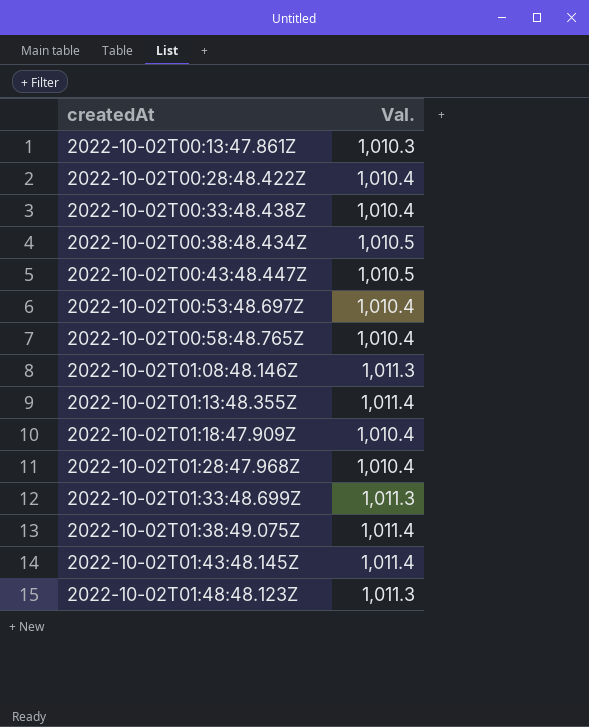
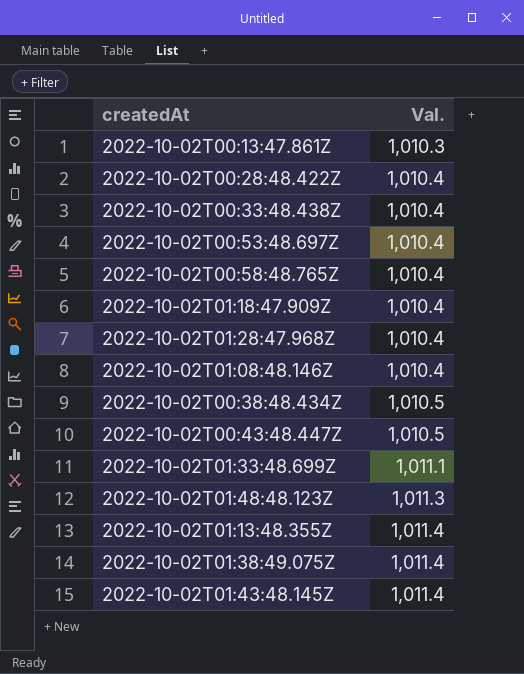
row order: createdAt ascending -> Val. ascending
2022-10-02T01:08:48.146Z | Val.: 1,011.3 -> 1,010.4
2022-10-02T01:33:48.699Z | Val.: 1,011.3 -> 1,011.1

